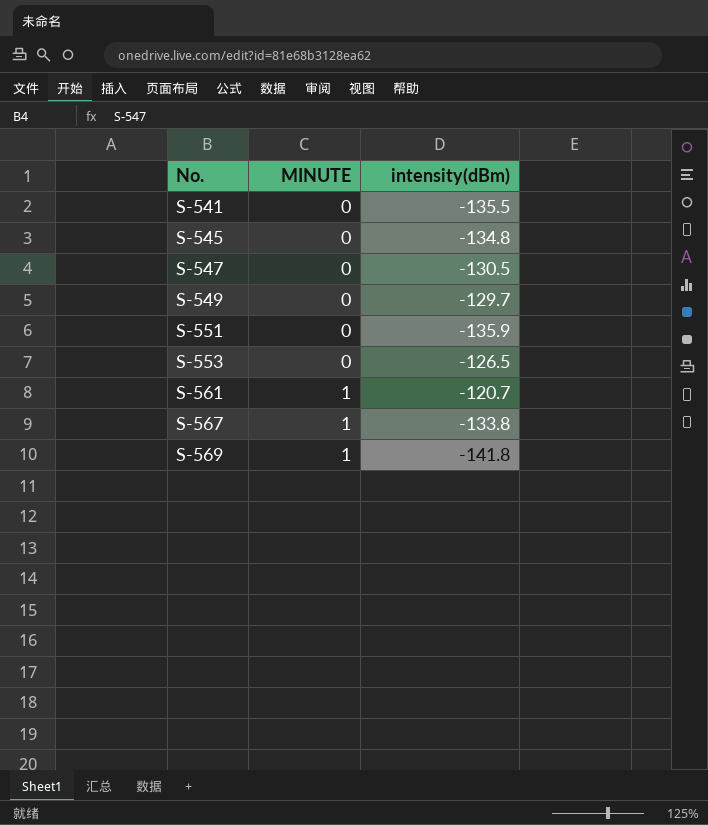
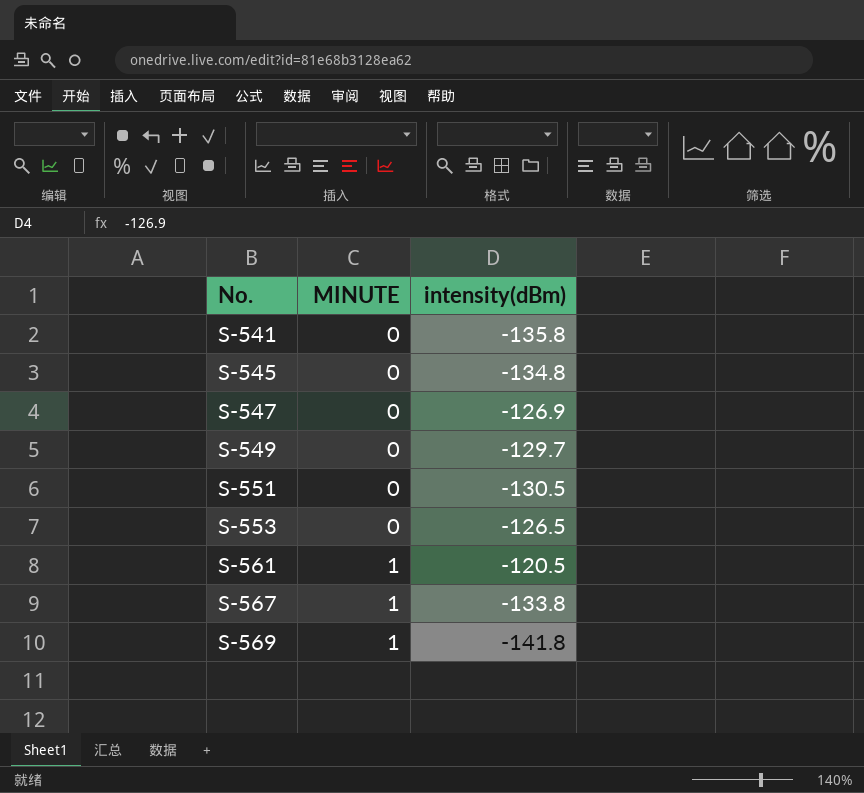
S-541 | intensity(dBm): -135.5 -> -135.8
S-547 | intensity(dBm): -130.5 -> -126.9
S-551 | intensity(dBm): -135.9 -> -130.5
S-561 | intensity(dBm): -120.7 -> -120.5

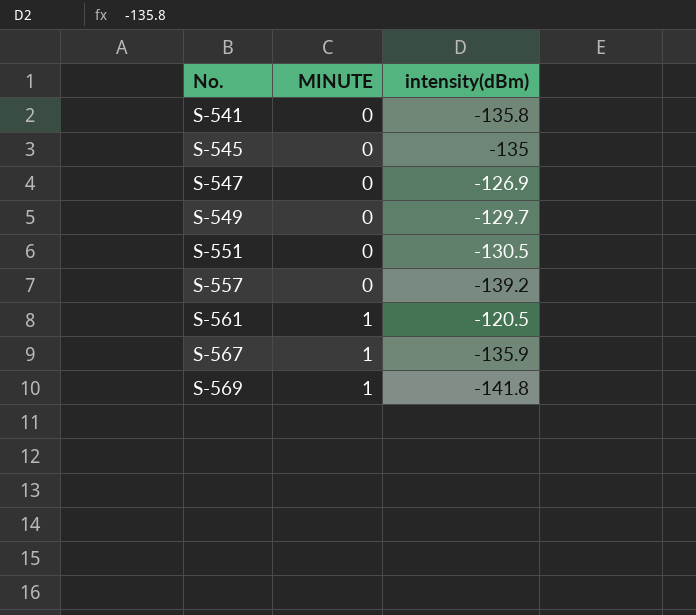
row S-553: 0 | -126.5 -> none
S-545 | intensity(dBm): -134.8 -> -135
row S-557: none -> 0 | -139.2
S-567 | intensity(dBm): -133.8 -> -135.9

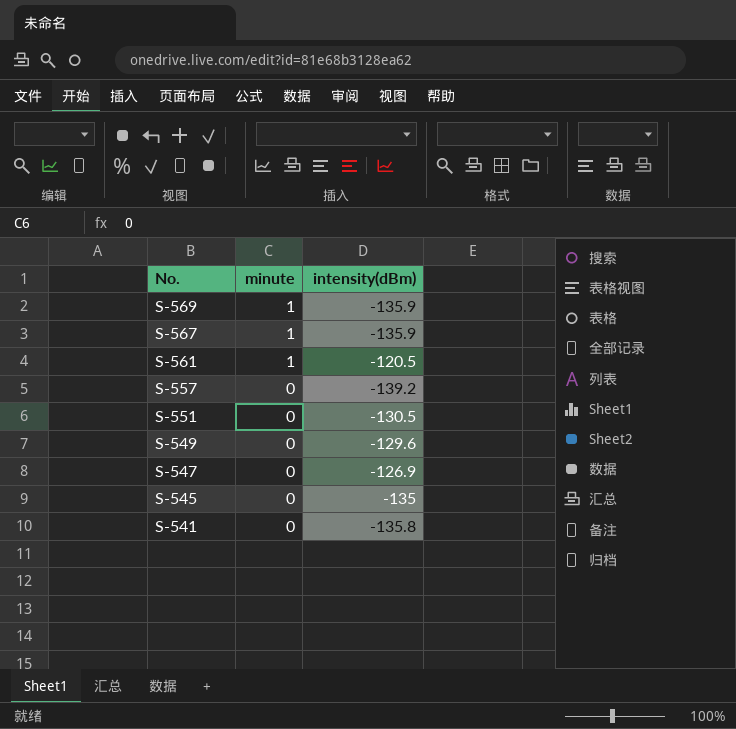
row order: No. ascending -> No. descending
column name: MINUTE -> minute
S-569 | intensity(dBm): -141.8 -> -135.9
S-549 | intensity(dBm): -129.7 -> -129.6

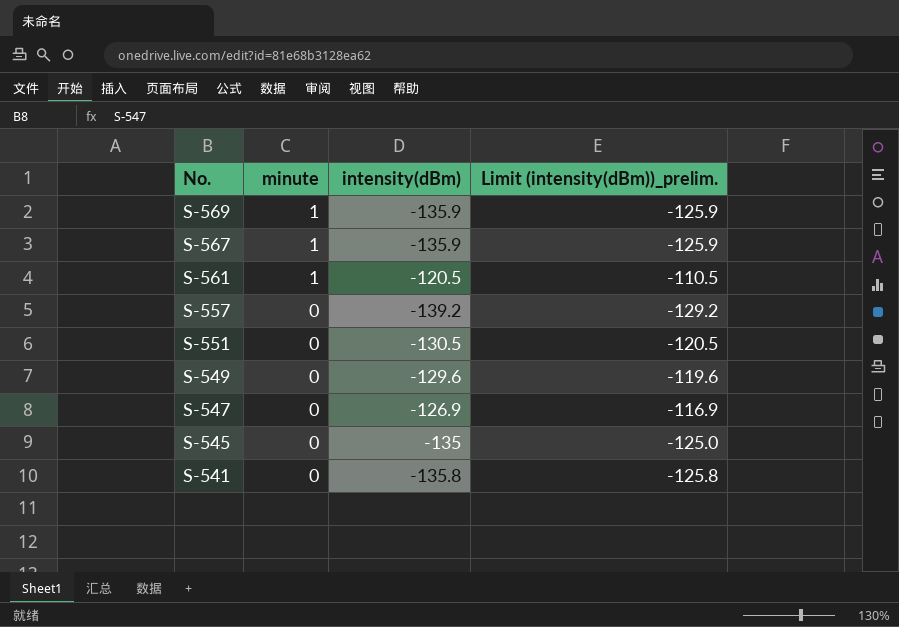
column Limit (intensity(dBm))_prelim. | formula: none -> [intensity(dBm)] + 10

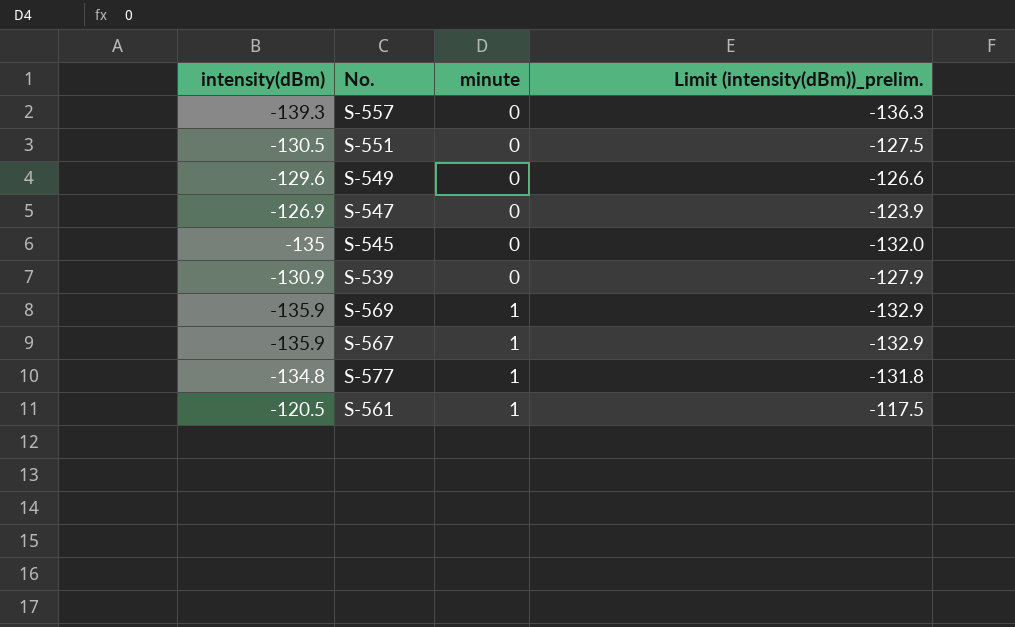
row order: No. descending -> minute ascending
column intensity(dBm) | position: 3 -> 1
column Limit (intensity(dBm))_prelim. | formula: [intensity(dBm)] + 10 -> [intensity(dBm)] + 3
row S-541: 0 | -135.8 | -125.8 -> none
S-557 | intensity(dBm): -139.2 -> -139.3
row S-539: none -> -130.9 | 0 | -127.9
row S-577: none -> -134.8 | 1 | -131.8

